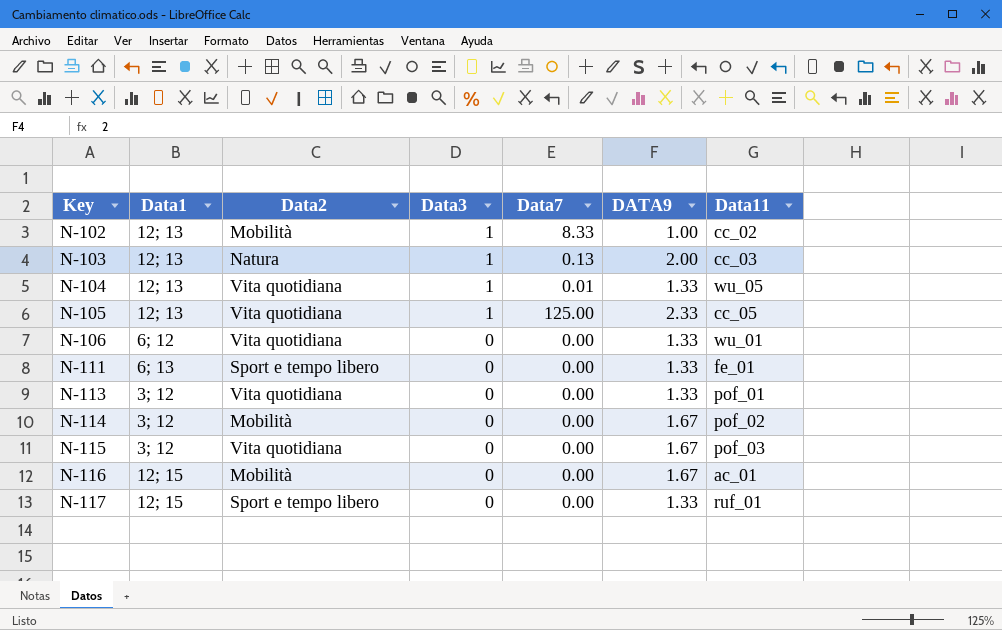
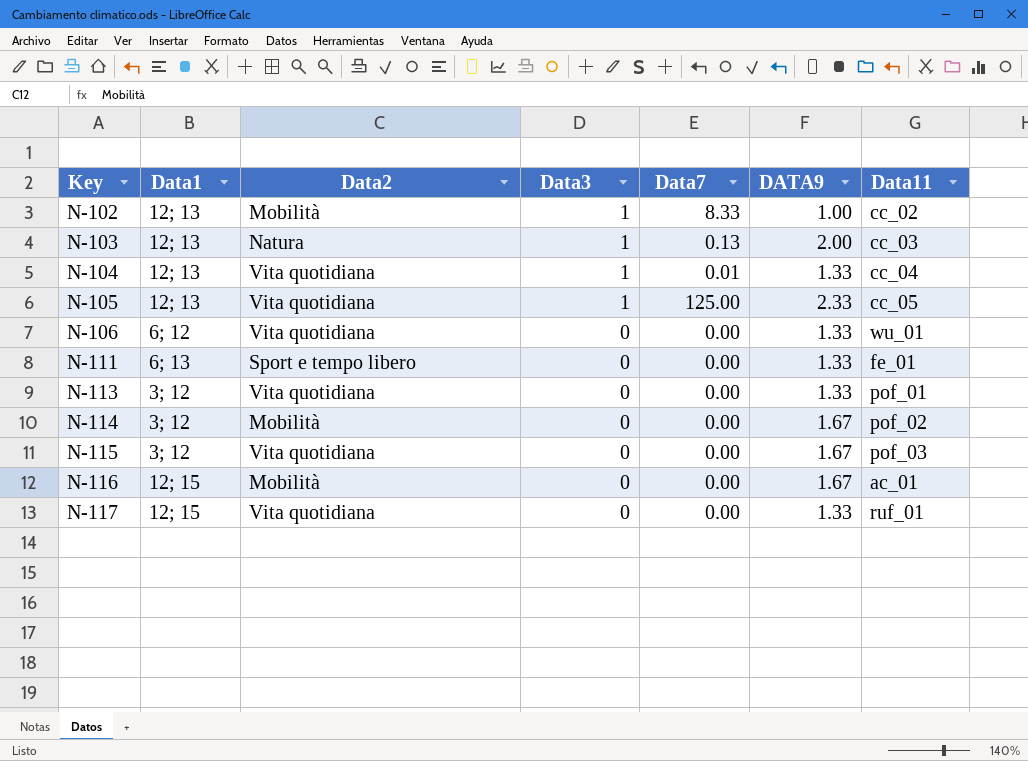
N-104 | Data11: wu_05 -> cc_04
N-117 | Data2: Sport e tempo libero -> Vita quotidiana

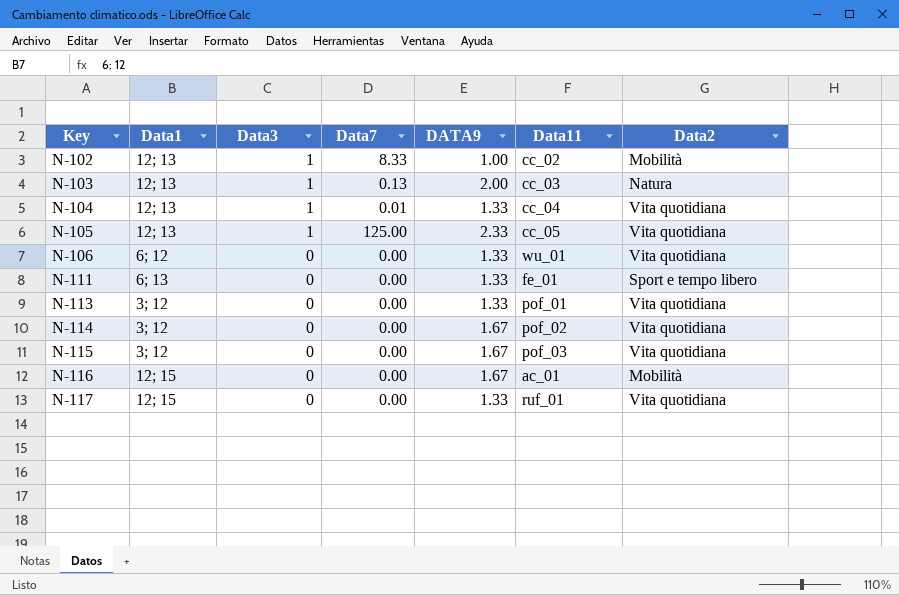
column Data2 | position: 3 -> 7
N-114 | Data2: Mobilità -> Vita quotidiana

